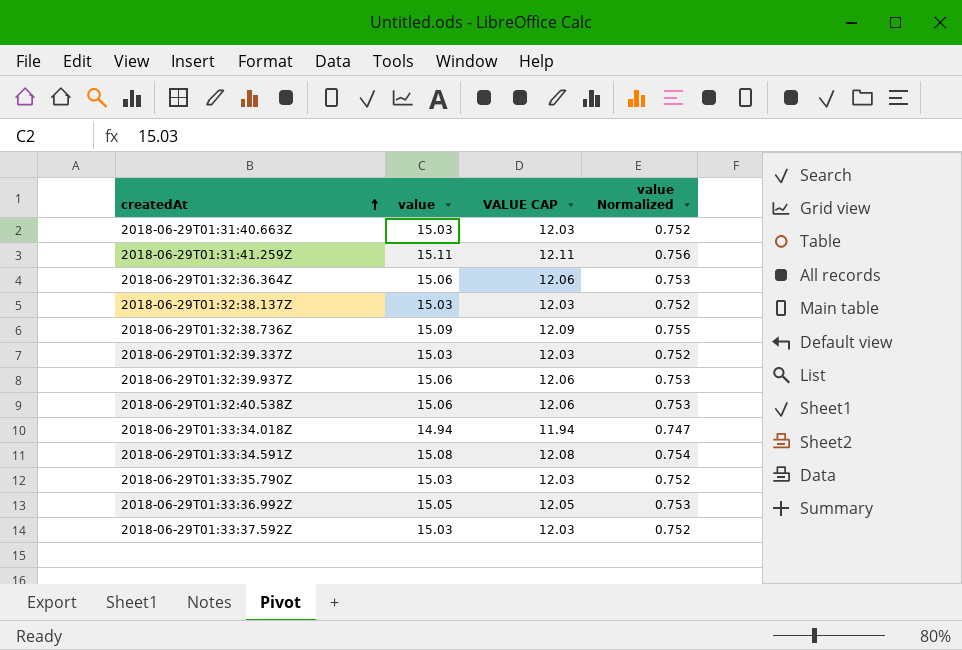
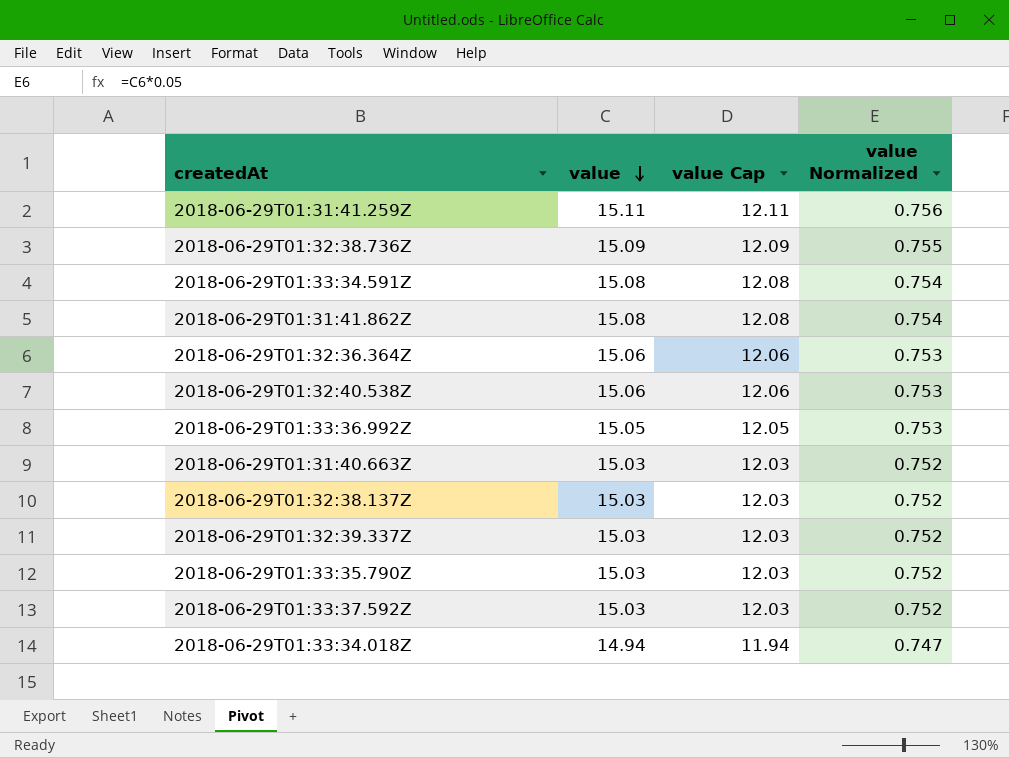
row order: createdAt ascending -> value descending
column name: VALUE CAP -> value Cap
row 2018-06-29T01:32:39.937Z: 15.06 | 12.06 | 0.753 -> none
row 2018-06-29T01:31:41.862Z: none -> 15.08 | 12.08 | 0.754

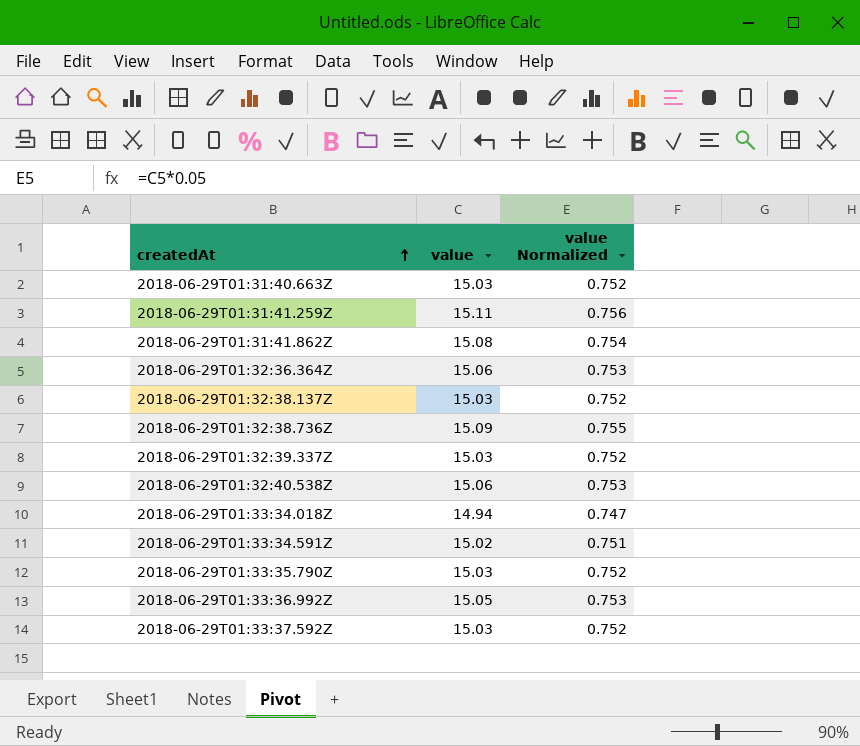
row order: value descending -> createdAt ascending
column value Cap | formula: [value] - 3 -> none
2018-06-29T01:33:34.591Z | value: 15.08 -> 15.02
2018-06-29T01:33:34.591Z | value Normalized: 0.754 -> 0.751

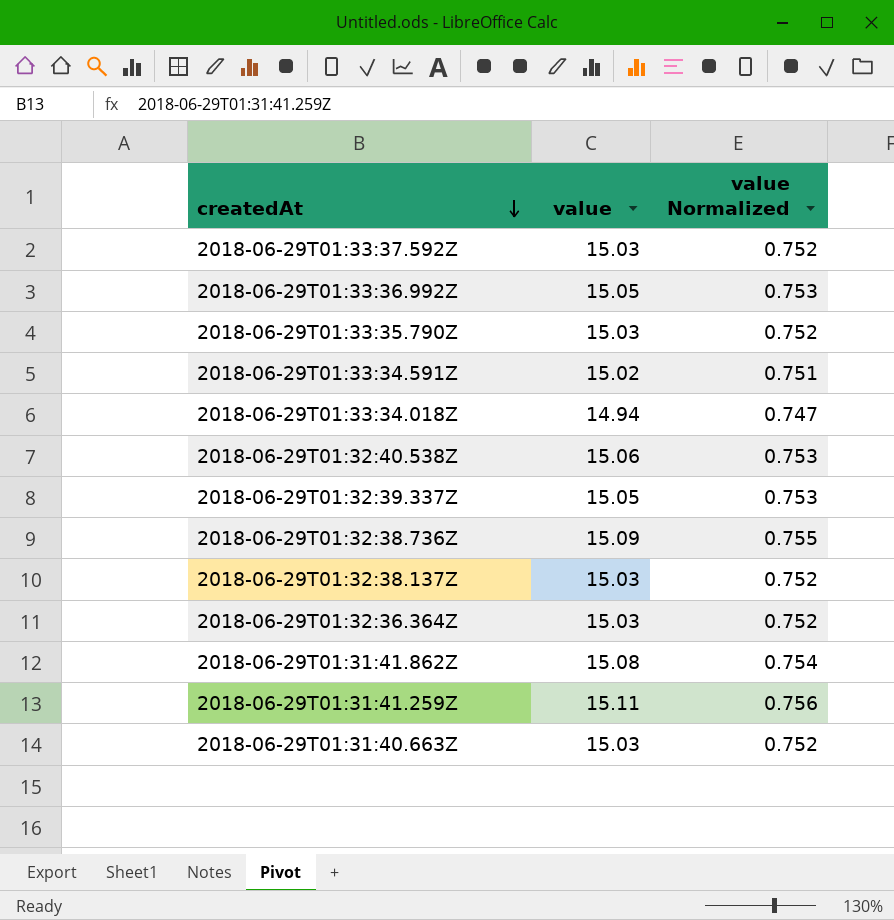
row order: createdAt ascending -> createdAt descending
2018-06-29T01:32:39.337Z | value: 15.03 -> 15.05
2018-06-29T01:32:39.337Z | value Normalized: 0.752 -> 0.753
2018-06-29T01:32:36.364Z | value: 15.06 -> 15.03
2018-06-29T01:32:36.364Z | value Normalized: 0.753 -> 0.752

